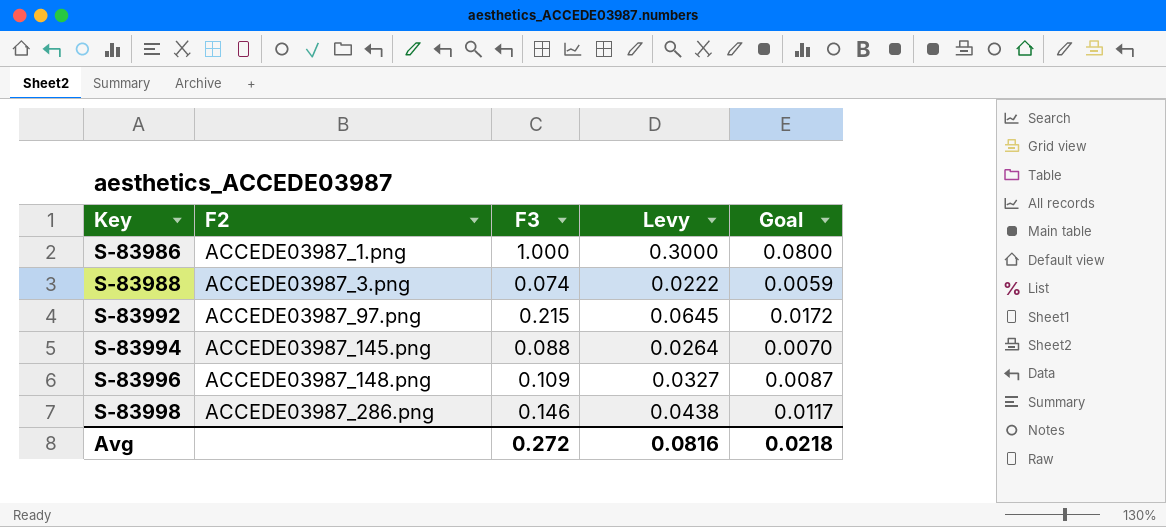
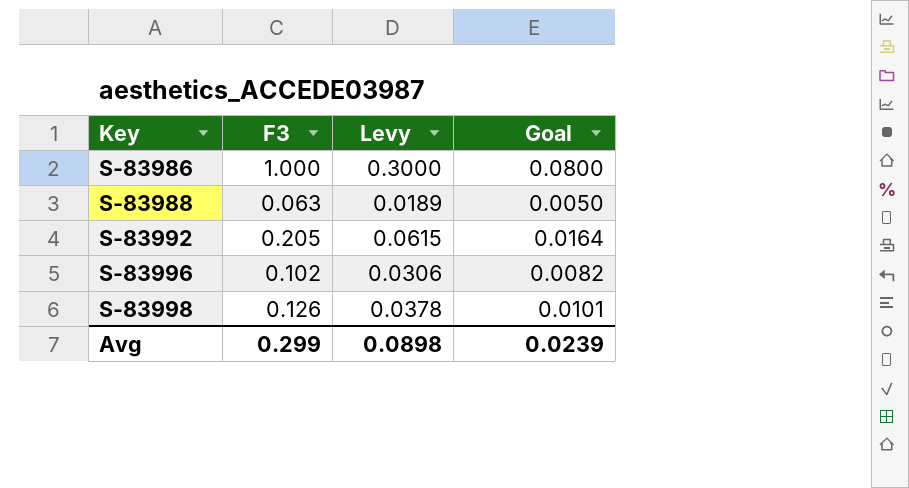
column F2 | position: 2 -> none
row S-83994: ACCEDE03987_145.png | 0.088 | 0.0264 | 0.0070 -> none
S-83988 | F3: 0.074 -> 0.063
S-83988 | Levy: 0.0222 -> 0.0189
S-83988 | Goal: 0.0059 -> 0.0050
S-83992 | F3: 0.215 -> 0.205
S-83992 | Levy: 0.0645 -> 0.0615
S-83992 | Goal: 0.0172 -> 0.0164
S-83996 | F3: 0.109 -> 0.102
S-83996 | Levy: 0.0327 -> 0.0306
S-83996 | Goal: 0.0087 -> 0.0082
S-83998 | F3: 0.146 -> 0.126
S-83998 | Levy: 0.0438 -> 0.0378
S-83998 | Goal: 0.0117 -> 0.0101
Avg | F3: 0.272 -> 0.299
Avg | Levy: 0.0816 -> 0.0898
Avg | Goal: 0.0218 -> 0.0239

